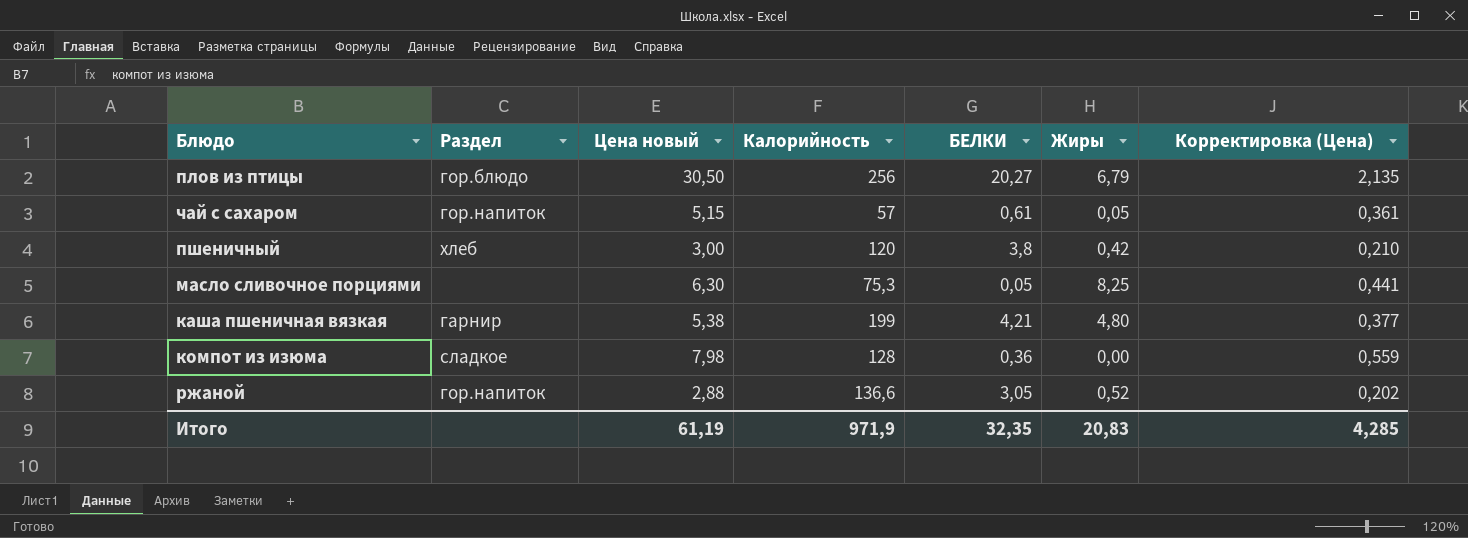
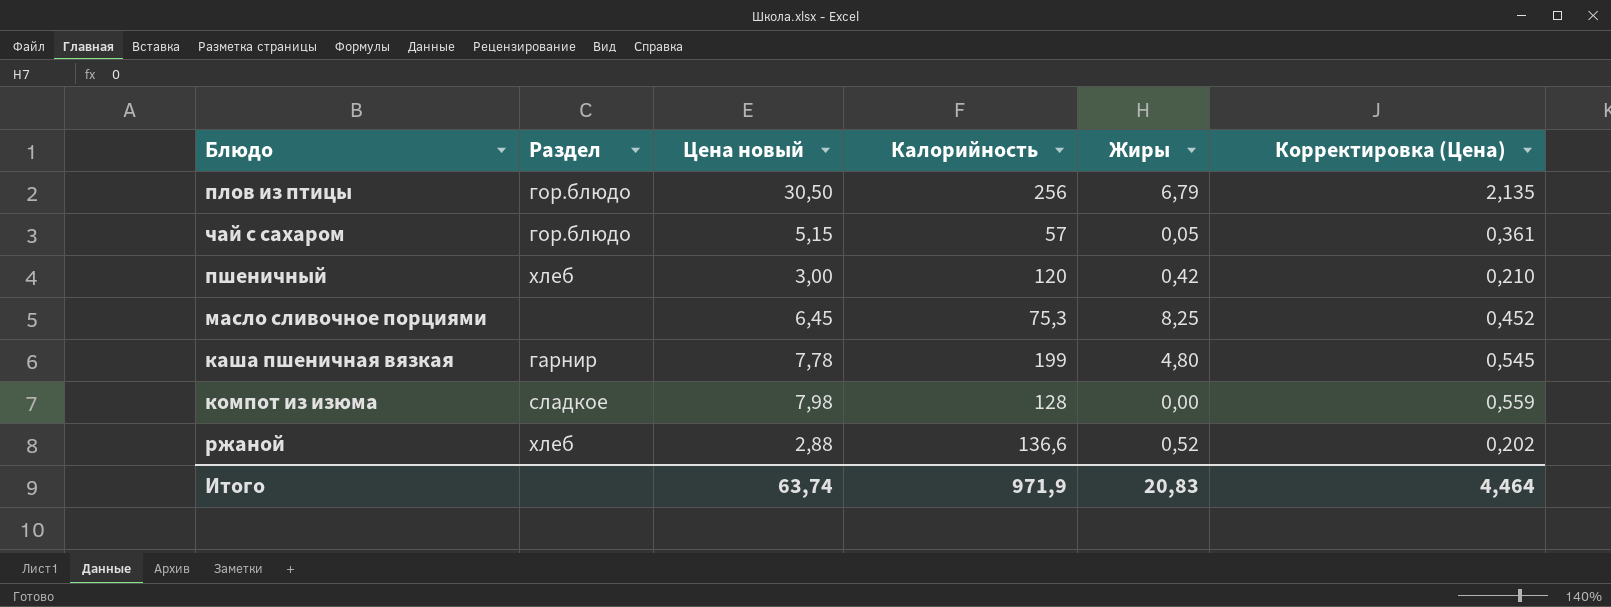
column БЕЛКИ | position: 5 -> none
чай с сахаром | Раздел: гор.напиток -> гор.блюдо
масло сливочное порциями | Цена новый: 6,30 -> 6,45
масло сливочное порциями | Корректировка (Цена): 0,441 -> 0,452
каша пшеничная вязкая | Цена новый: 5,38 -> 7,78
каша пшеничная вязкая | Корректировка (Цена): 0,377 -> 0,545
ржаной | Раздел: гор.напиток -> хлеб
Итого | Цена новый: 61,19 -> 63,74
Итого | Корректировка (Цена): 4,285 -> 4,464

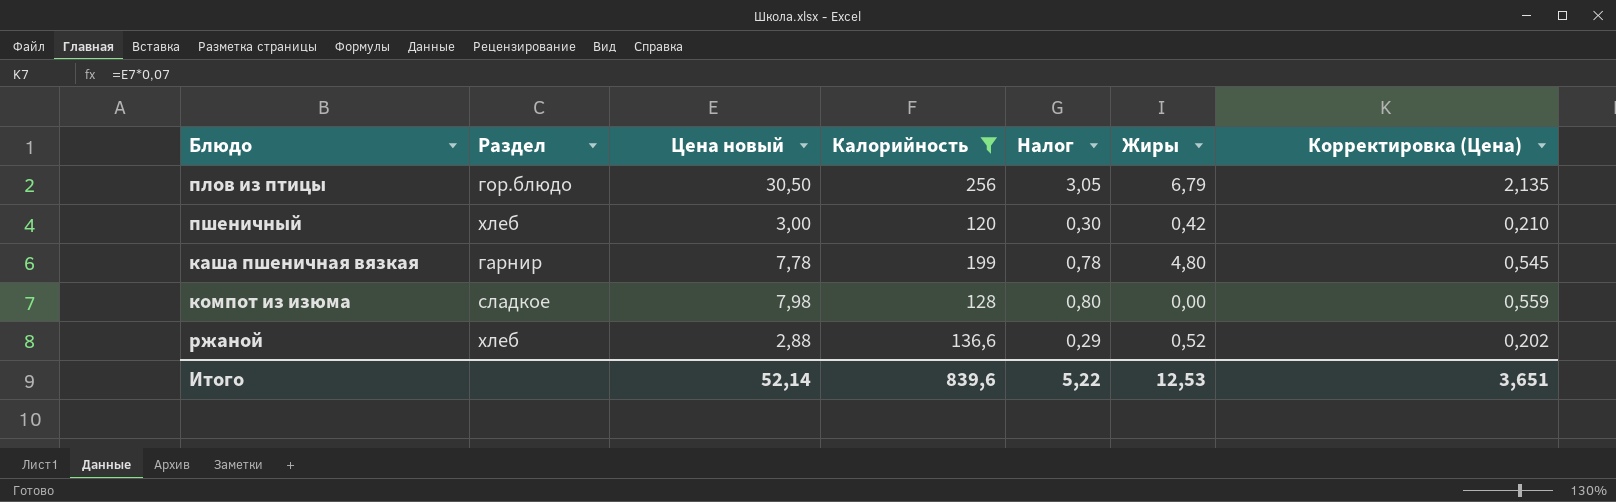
filter: none -> Калорийность >= 120
column Налог | formula: none -> [Цена новый] * 0,1
Итого | Цена новый: 63,74 -> 52,14
Итого | Калорийность: 971,9 -> 839,6
Итого | Жиры: 20,83 -> 12,53
Итого | Корректировка (Цена): 4,464 -> 3,651

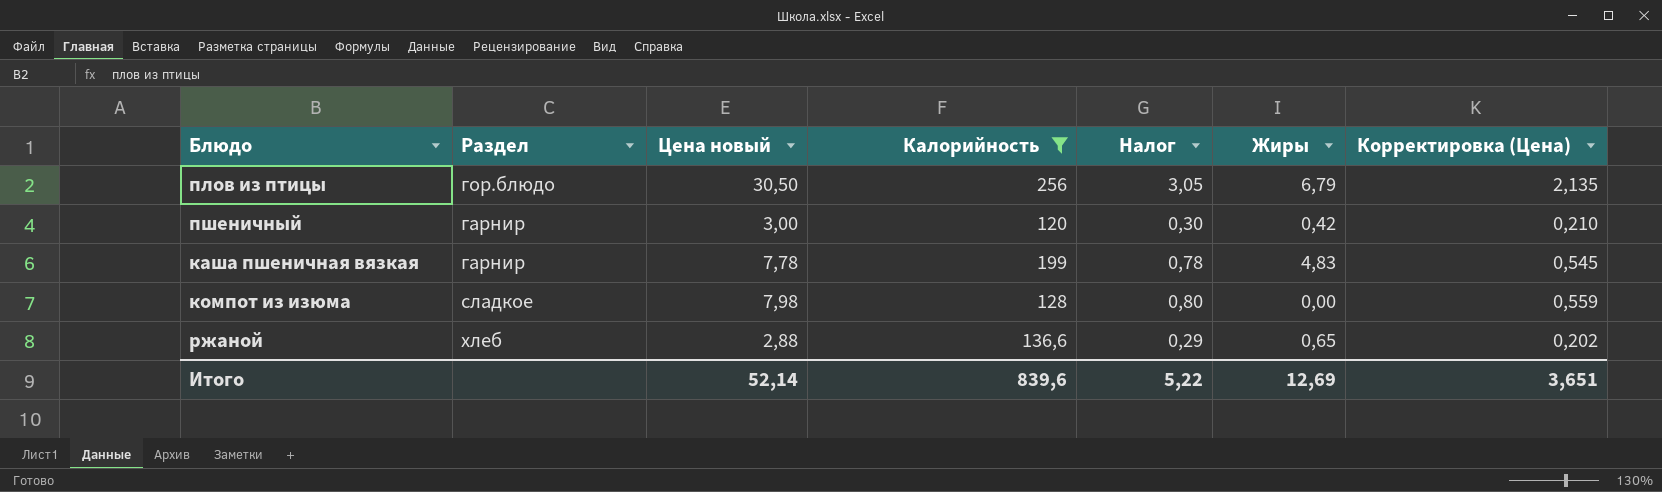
пшеничный | Раздел: хлеб -> гарнир
каша пшеничная вязкая | Жиры: 4,80 -> 4,83
ржаной | Жиры: 0,52 -> 0,65
Итого | Жиры: 12,53 -> 12,69

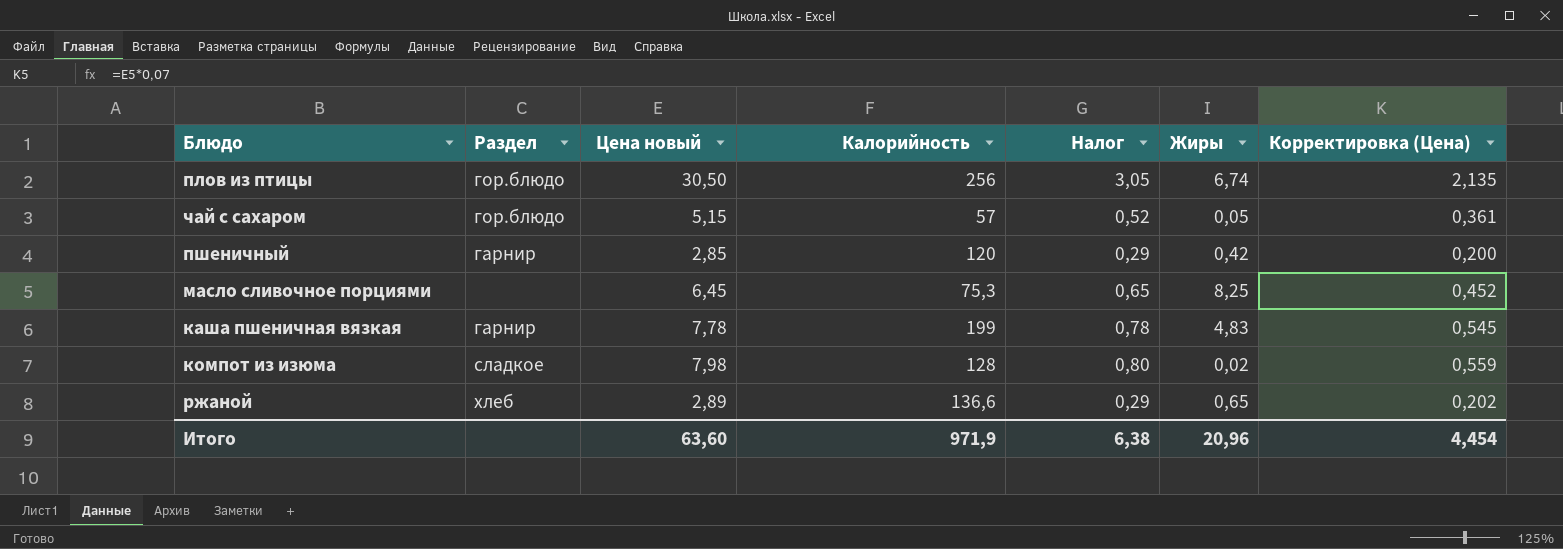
filter: Калорийность >= 120 -> none
плов из птицы | Жиры: 6,79 -> 6,74
пшеничный | Цена новый: 3,00 -> 2,85
пшеничный | Налог: 0,30 -> 0,29
пшеничный | Корректировка (Цена): 0,210 -> 0,200
компот из изюма | Жиры: 0,00 -> 0,02
ржаной | Цена новый: 2,88 -> 2,89
Итого | Цена новый: 52,14 -> 63,60
Итого | Калорийность: 839,6 -> 971,9
Итого | Налог: 5,22 -> 6,38
Итого | Жиры: 12,69 -> 20,96
Итого | Корректировка (Цена): 3,651 -> 4,454

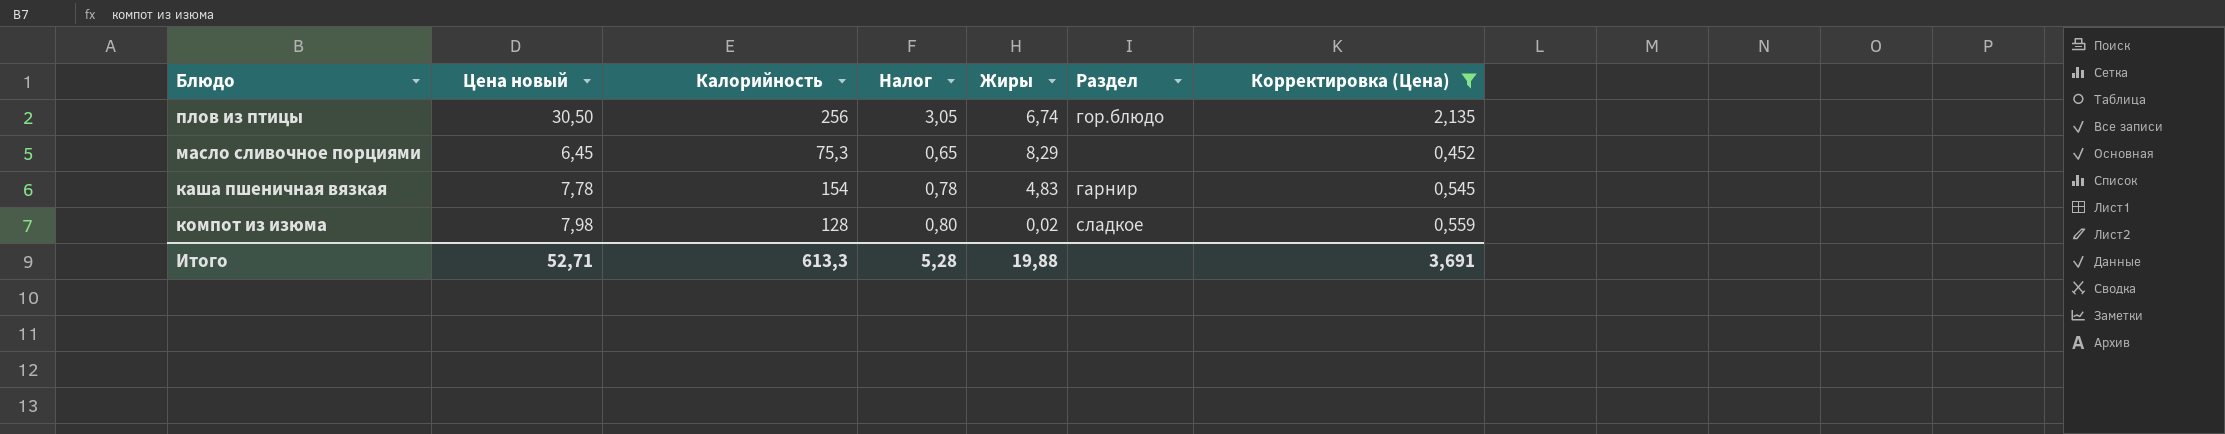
filter: none -> Корректировка (Цена) >= 0,452
column Раздел | position: 2 -> 6
масло сливочное порциями | Жиры: 8,25 -> 8,29
каша пшеничная вязкая | Калорийность: 199 -> 154
Итого | Цена новый: 63,60 -> 52,71
Итого | Калорийность: 971,9 -> 613,3
Итого | Налог: 6,38 -> 5,28
Итого | Жиры: 20,96 -> 19,88
Итого | Корректировка (Цена): 4,454 -> 3,691

